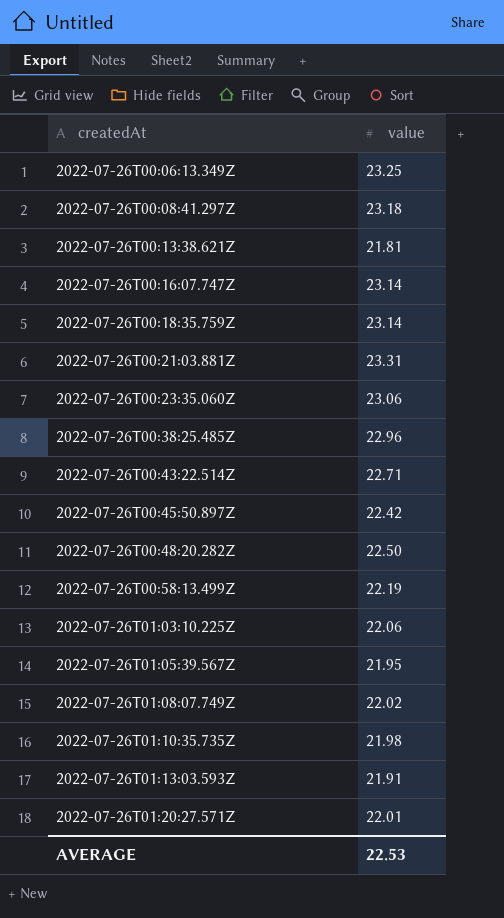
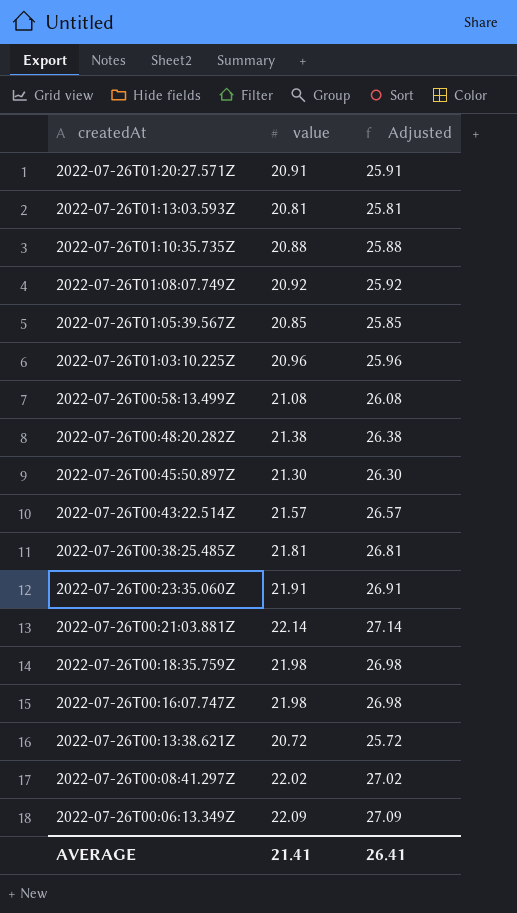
row order: createdAt ascending -> createdAt descending
column Adjusted | formula: none -> [value] + 5
2022-07-26T01:20:27.571Z | value: 22.01 -> 20.91
2022-07-26T01:13:03.593Z | value: 21.91 -> 20.81
2022-07-26T01:10:35.735Z | value: 21.98 -> 20.88
2022-07-26T01:08:07.749Z | value: 22.02 -> 20.92
2022-07-26T01:05:39.567Z | value: 21.95 -> 20.85
2022-07-26T01:03:10.225Z | value: 22.06 -> 20.96
2022-07-26T00:58:13.499Z | value: 22.19 -> 21.08
2022-07-26T00:48:20.282Z | value: 22.50 -> 21.38
2022-07-26T00:45:50.897Z | value: 22.42 -> 21.30
2022-07-26T00:43:22.514Z | value: 22.71 -> 21.57
2022-07-26T00:38:25.485Z | value: 22.96 -> 21.81
2022-07-26T00:23:35.060Z | value: 23.06 -> 21.91
2022-07-26T00:21:03.881Z | value: 23.31 -> 22.14
2022-07-26T00:18:35.759Z | value: 23.14 -> 21.98
2022-07-26T00:16:07.747Z | value: 23.14 -> 21.98
2022-07-26T00:13:38.621Z | value: 21.81 -> 20.72
2022-07-26T00:08:41.297Z | value: 23.18 -> 22.02
2022-07-26T00:06:13.349Z | value: 23.25 -> 22.09
AVERAGE | value: 22.53 -> 21.41

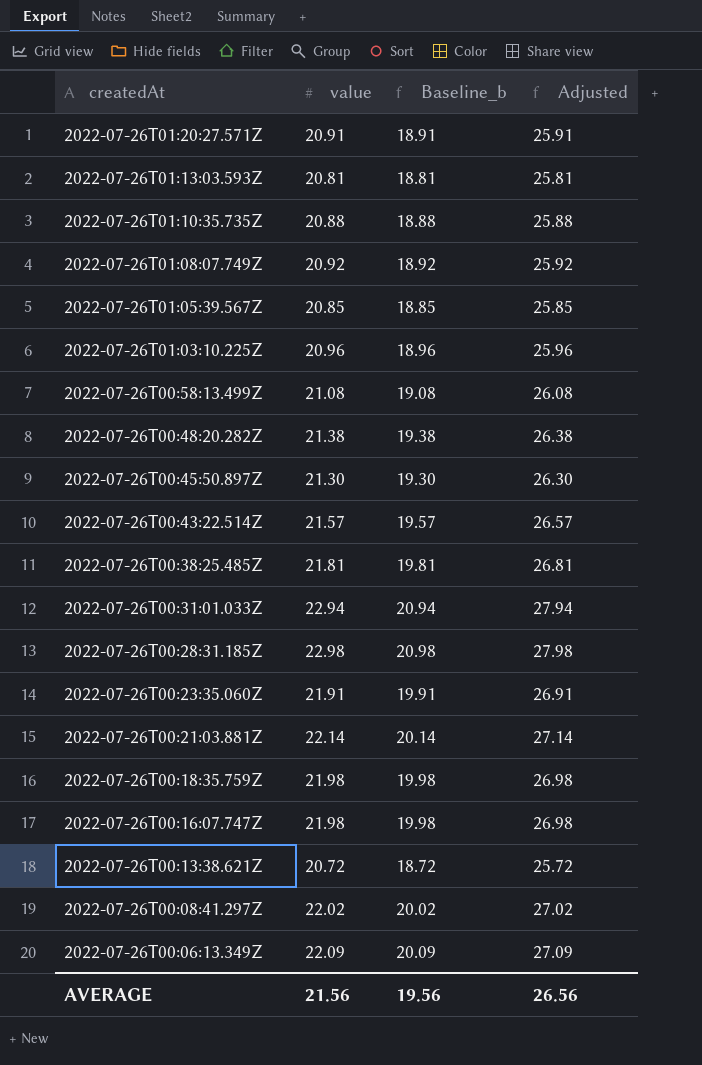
column Baseline_b | formula: none -> [value] - 2
row 2022-07-26T00:31:01.033Z: none -> 22.94 | 20.94 | 27.94
row 2022-07-26T00:28:31.185Z: none -> 22.98 | 20.98 | 27.98
AVERAGE | value: 21.41 -> 21.56
AVERAGE | Adjusted: 26.41 -> 26.56

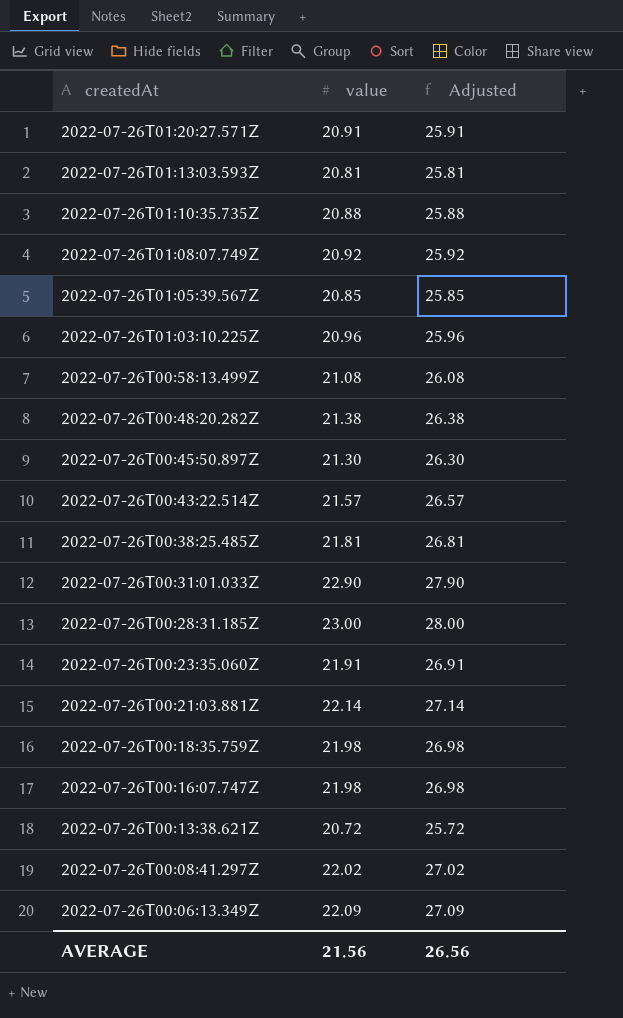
column Baseline_b | formula: [value] - 2 -> none
2022-07-26T00:31:01.033Z | value: 22.94 -> 22.90
2022-07-26T00:31:01.033Z | Adjusted: 27.94 -> 27.90
2022-07-26T00:28:31.185Z | value: 22.98 -> 23.00
2022-07-26T00:28:31.185Z | Adjusted: 27.98 -> 28.00

